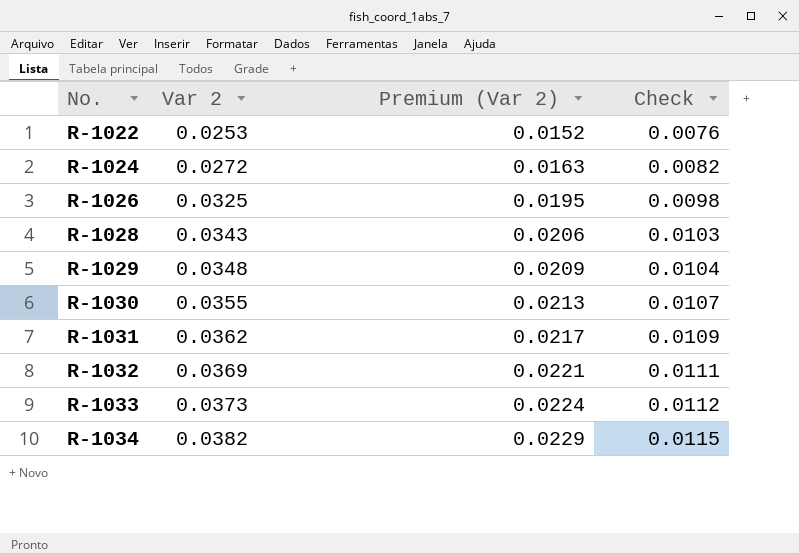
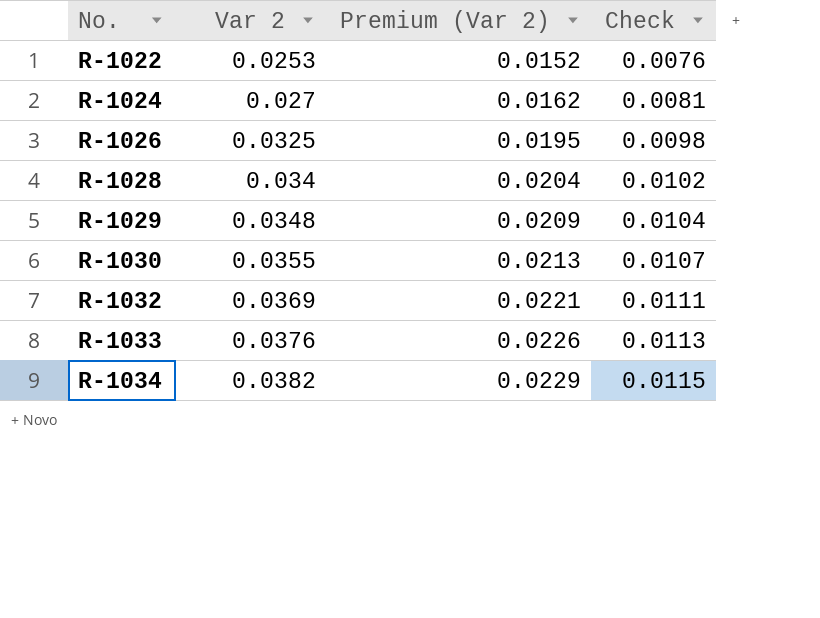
row R-1031: 0.0362 | 0.0217 | 0.0109 -> none
R-1024 | Var 2: 0.0272 -> 0.027
R-1024 | Premium (Var 2): 0.0163 -> 0.0162
R-1024 | Check: 0.0082 -> 0.0081
R-1028 | Var 2: 0.0343 -> 0.034
R-1028 | Premium (Var 2): 0.0206 -> 0.0204
R-1028 | Check: 0.0103 -> 0.0102
R-1033 | Var 2: 0.0373 -> 0.0376
R-1033 | Premium (Var 2): 0.0224 -> 0.0226
R-1033 | Check: 0.0112 -> 0.0113

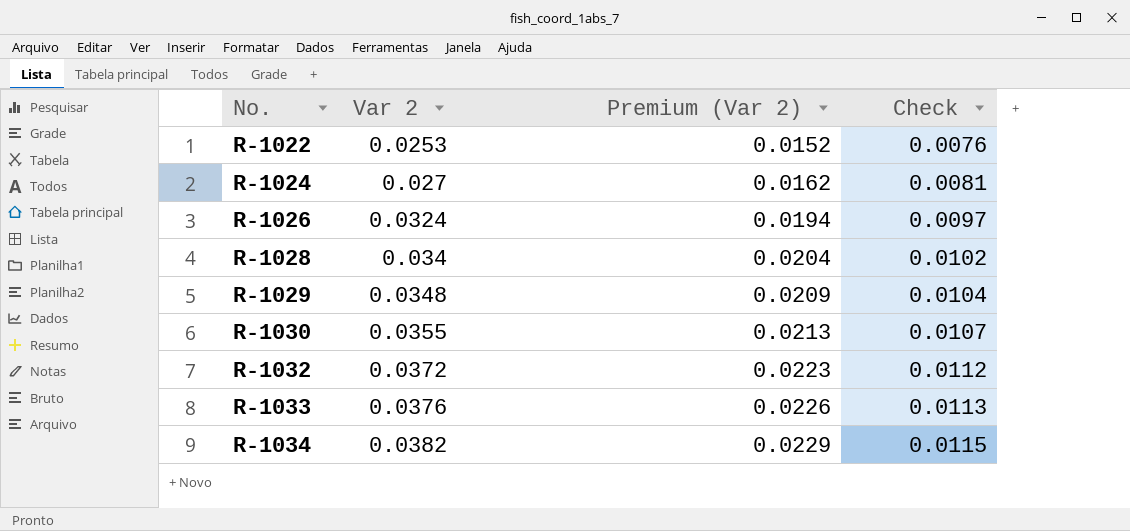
R-1026 | Var 2: 0.0325 -> 0.0324
R-1026 | Premium (Var 2): 0.0195 -> 0.0194
R-1026 | Check: 0.0098 -> 0.0097
R-1032 | Var 2: 0.0369 -> 0.0372
R-1032 | Premium (Var 2): 0.0221 -> 0.0223
R-1032 | Check: 0.0111 -> 0.0112

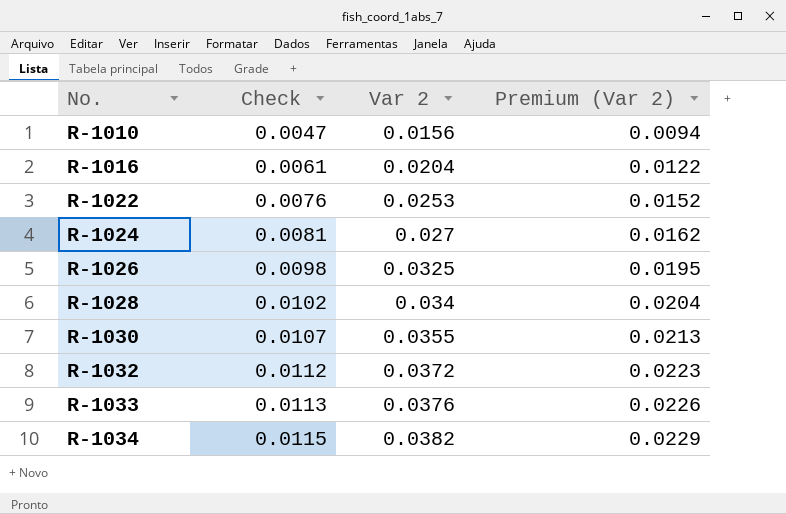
column Check | position: 4 -> 2
row R-1029: 0.0348 | 0.0209 | 0.0104 -> none
row R-1010: none -> 0.0047 | 0.0156 | 0.0094
row R-1016: none -> 0.0061 | 0.0204 | 0.0122
R-1026 | Check: 0.0097 -> 0.0098
R-1026 | Var 2: 0.0324 -> 0.0325
R-1026 | Premium (Var 2): 0.0194 -> 0.0195

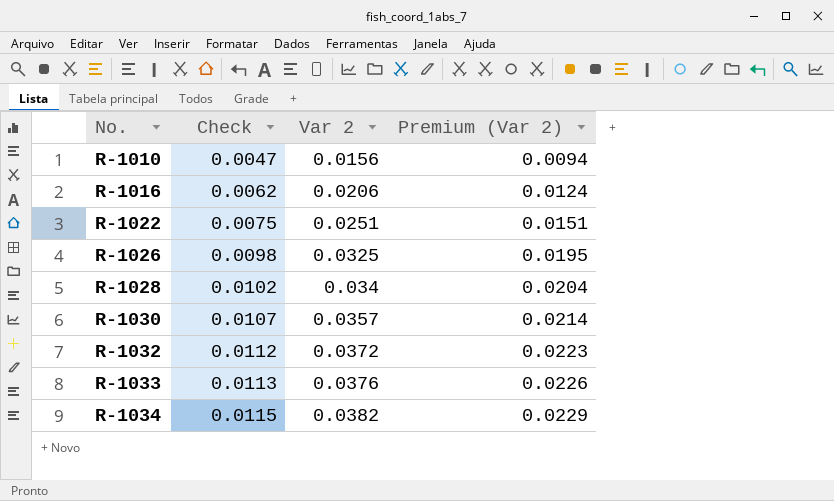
row R-1024: 0.0081 | 0.027 | 0.0162 -> none
R-1016 | Check: 0.0061 -> 0.0062
R-1016 | Var 2: 0.0204 -> 0.0206
R-1016 | Premium (Var 2): 0.0122 -> 0.0124
R-1022 | Check: 0.0076 -> 0.0075
R-1022 | Var 2: 0.0253 -> 0.0251
R-1022 | Premium (Var 2): 0.0152 -> 0.0151
R-1030 | Var 2: 0.0355 -> 0.0357
R-1030 | Premium (Var 2): 0.0213 -> 0.0214

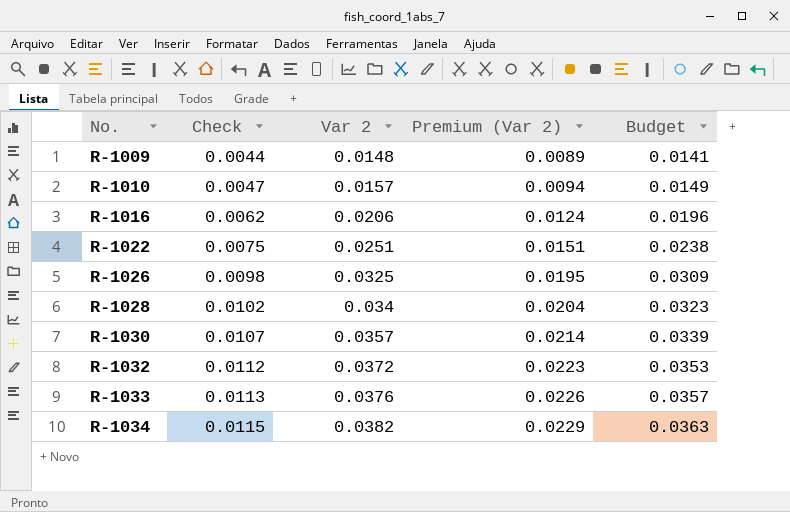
column Budget | formula: none -> [Var 2] * 0.95
row R-1009: none -> 0.0044 | 0.0148 | 0.0089 | 0.0141
R-1010 | Var 2: 0.0156 -> 0.0157

